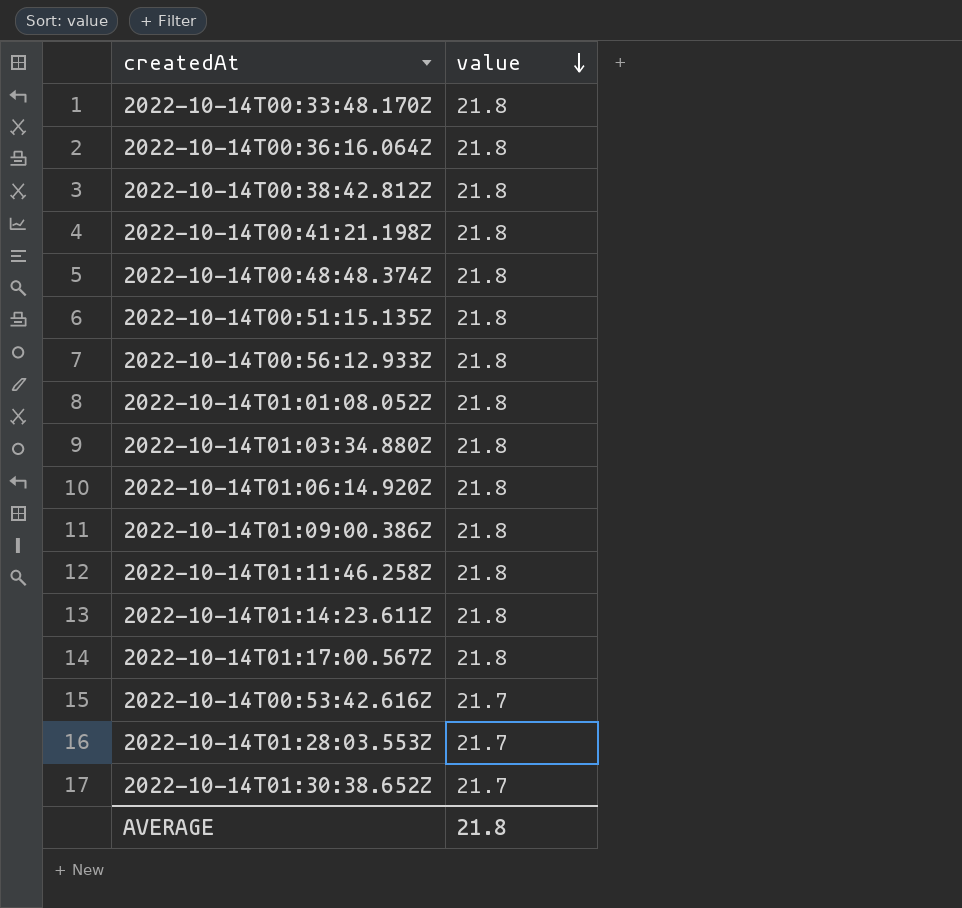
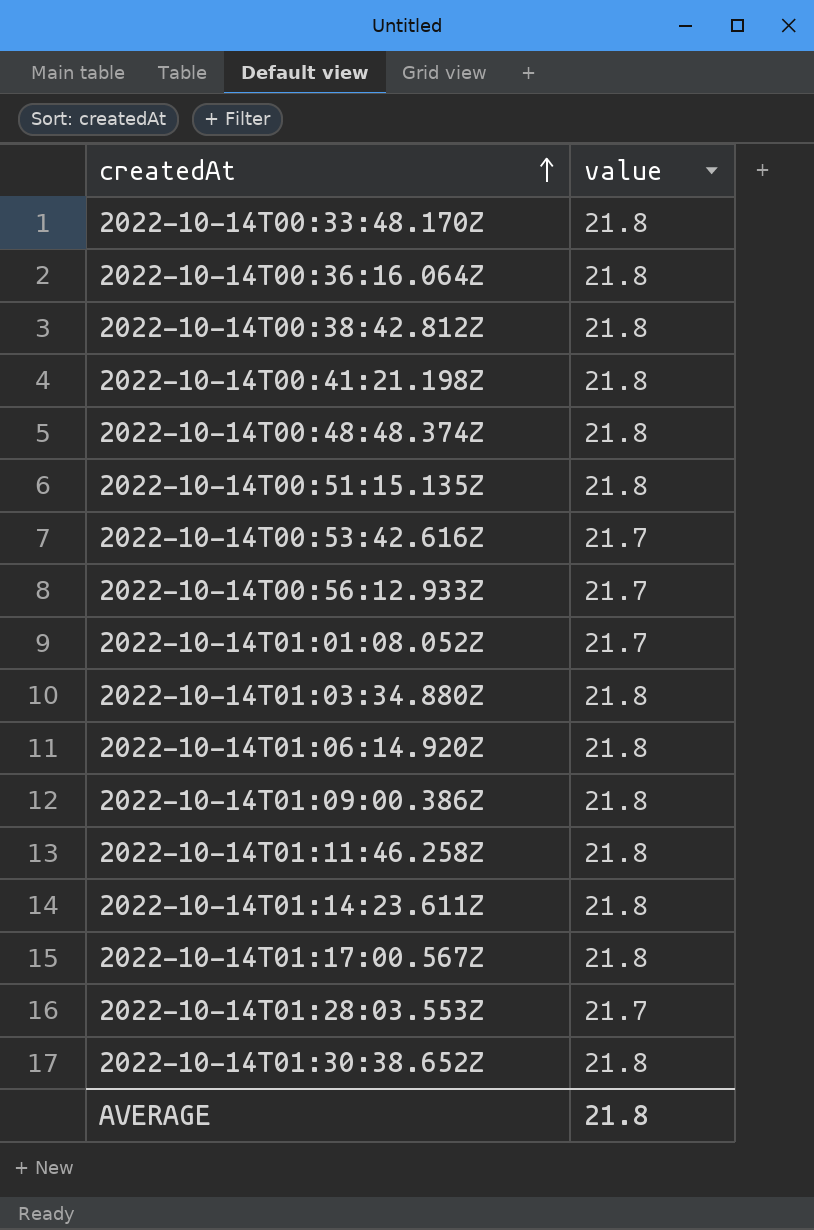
row order: value descending -> createdAt ascending
2022-10-14T00:56:12.933Z | value: 21.8 -> 21.7
2022-10-14T01:01:08.052Z | value: 21.8 -> 21.7
2022-10-14T01:30:38.652Z | value: 21.7 -> 21.8

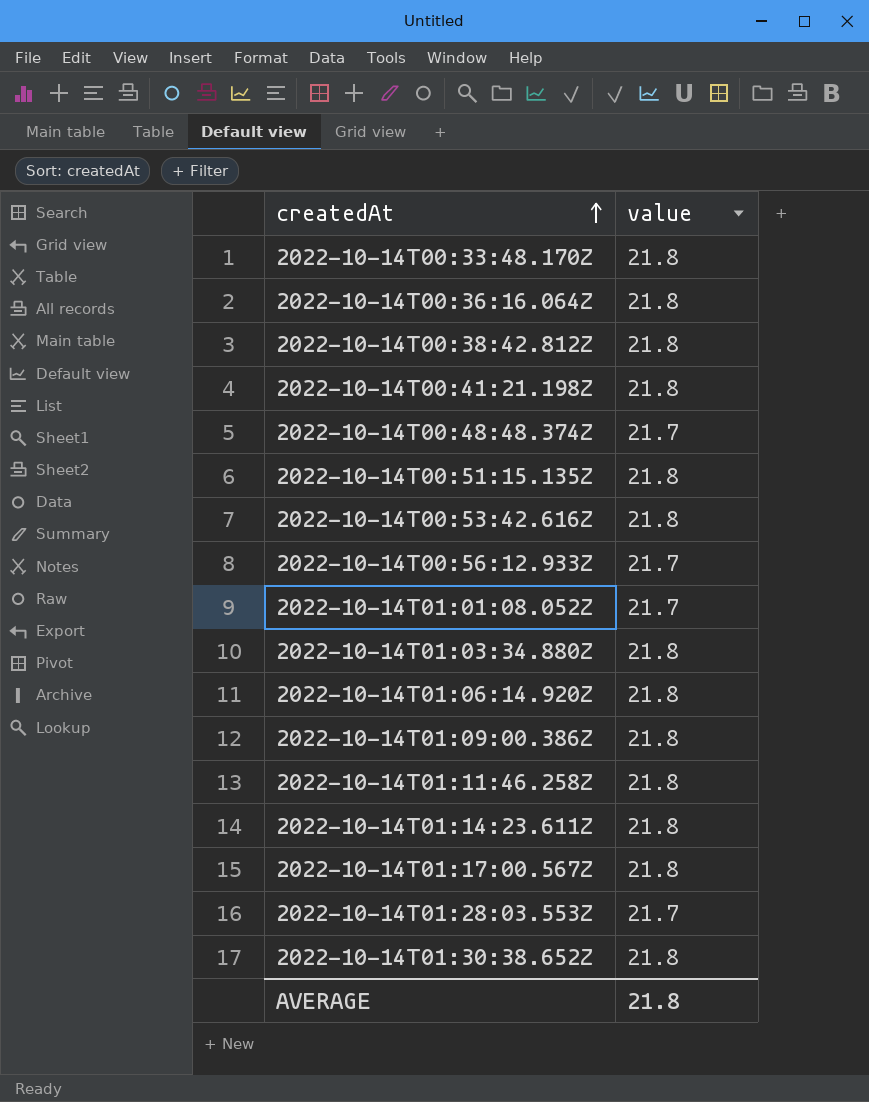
2022-10-14T00:48:48.374Z | value: 21.8 -> 21.7
2022-10-14T00:53:42.616Z | value: 21.7 -> 21.8

